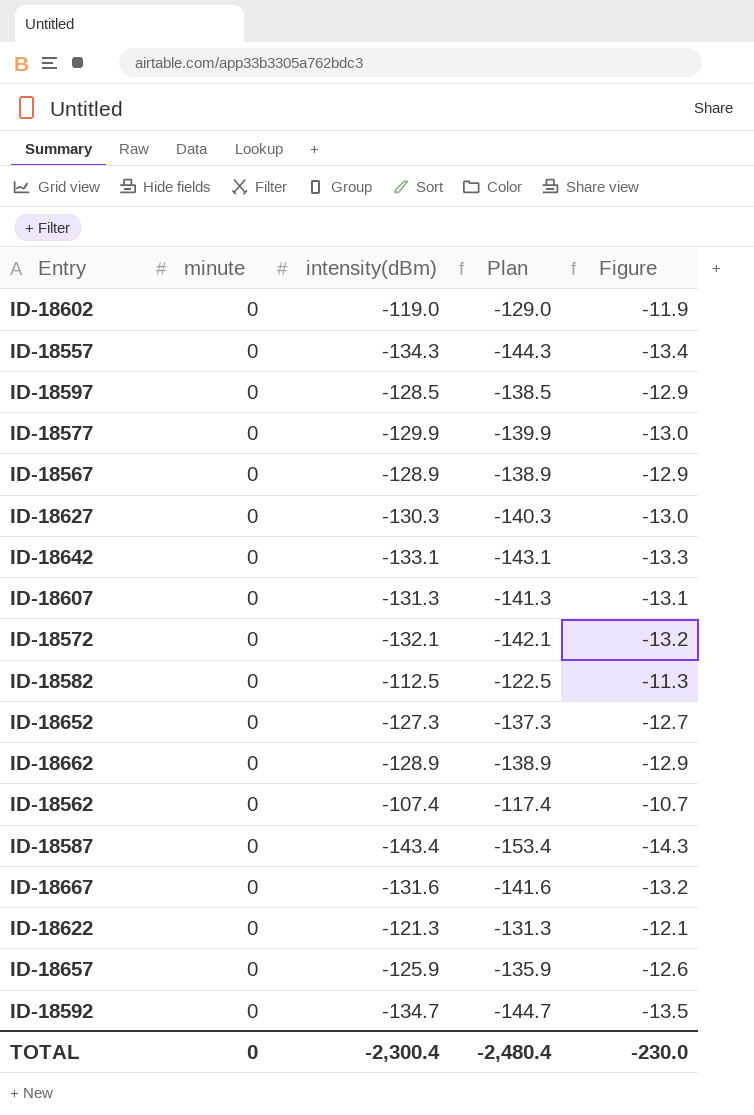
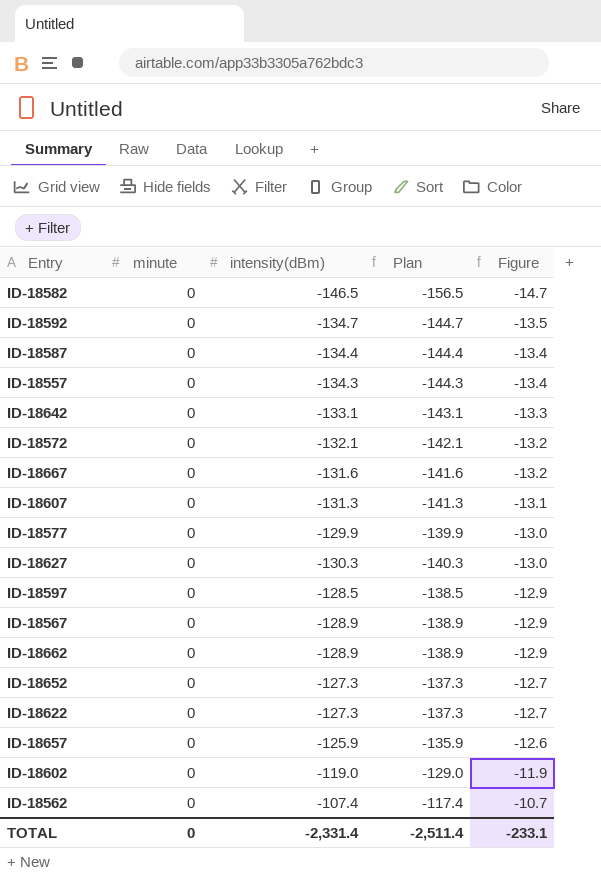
row order: none -> Figure ascending
ID-18582 | intensity(dBm): -112.5 -> -146.5
ID-18582 | Plan: -122.5 -> -156.5
ID-18582 | Figure: -11.3 -> -14.7
ID-18587 | intensity(dBm): -143.4 -> -134.4
ID-18587 | Plan: -153.4 -> -144.4
ID-18587 | Figure: -14.3 -> -13.4
ID-18622 | intensity(dBm): -121.3 -> -127.3
ID-18622 | Plan: -131.3 -> -137.3
ID-18622 | Figure: -12.1 -> -12.7
TOTAL | intensity(dBm): -2,300.4 -> -2,331.4
TOTAL | Plan: -2,480.4 -> -2,511.4
TOTAL | Figure: -230.0 -> -233.1

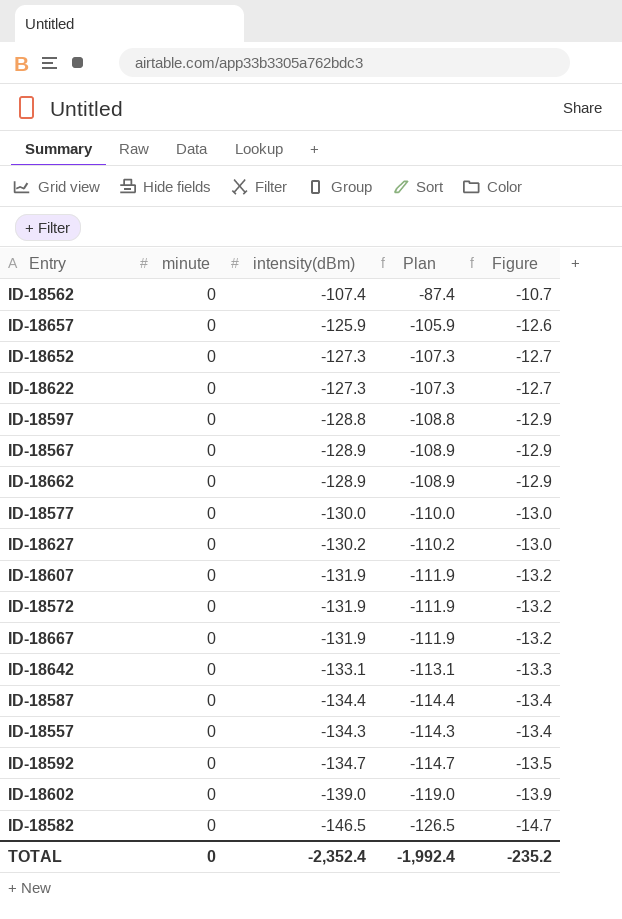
row order: Figure ascending -> Figure descending
column Plan | formula: [intensity(dBm)] - 10 -> [intensity(dBm)] + 20
ID-18597 | intensity(dBm): -128.5 -> -128.8
ID-18577 | intensity(dBm): -129.9 -> -130.0
ID-18627 | intensity(dBm): -130.3 -> -130.2
ID-18607 | intensity(dBm): -131.3 -> -131.9
ID-18607 | Figure: -13.1 -> -13.2
ID-18572 | intensity(dBm): -132.1 -> -131.9
ID-18667 | intensity(dBm): -131.6 -> -131.9
ID-18602 | intensity(dBm): -119.0 -> -139.0
ID-18602 | Figure: -11.9 -> -13.9
TOTAL | intensity(dBm): -2,331.4 -> -2,352.4
TOTAL | Plan: -2,511.4 -> -1,992.4
TOTAL | Figure: -233.1 -> -235.2

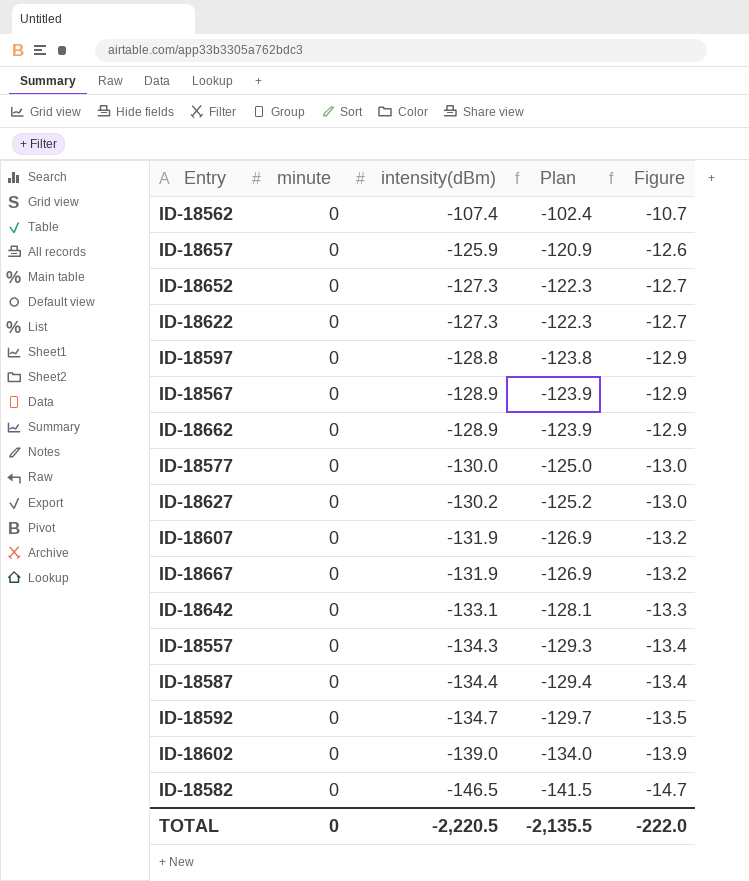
row order: Figure descending -> intensity(dBm) descending
column Plan | formula: [intensity(dBm)] + 20 -> [intensity(dBm)] + 5
row ID-18572: 0 | -131.9 | -111.9 | -13.2 -> none
TOTAL | intensity(dBm): -2,352.4 -> -2,220.5
TOTAL | Plan: -1,992.4 -> -2,135.5
TOTAL | Figure: -235.2 -> -222.0

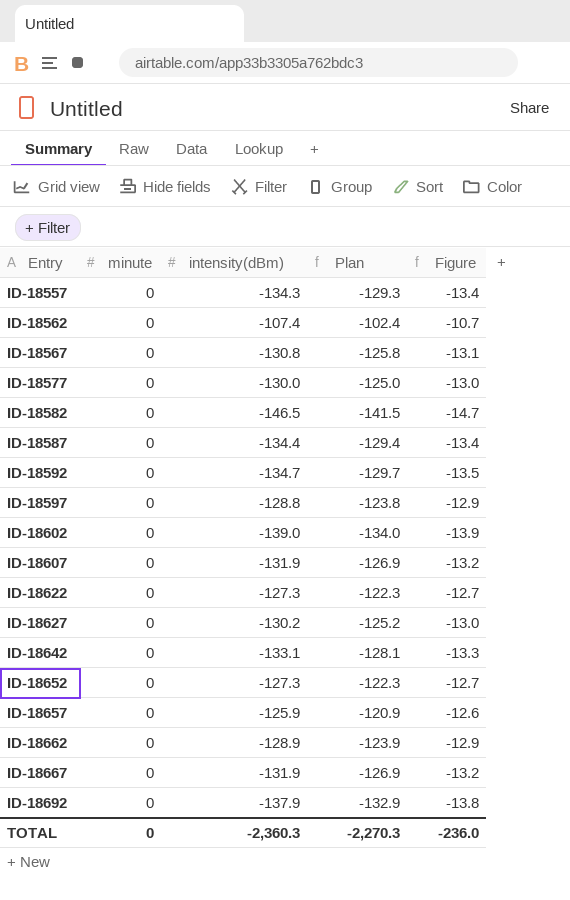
row order: intensity(dBm) descending -> Entry ascending
ID-18567 | intensity(dBm): -128.9 -> -130.8
ID-18567 | Plan: -123.9 -> -125.8
ID-18567 | Figure: -12.9 -> -13.1
row ID-18692: none -> 0 | -137.9 | -132.9 | -13.8
TOTAL | intensity(dBm): -2,220.5 -> -2,360.3
TOTAL | Plan: -2,135.5 -> -2,270.3
TOTAL | Figure: -222.0 -> -236.0

